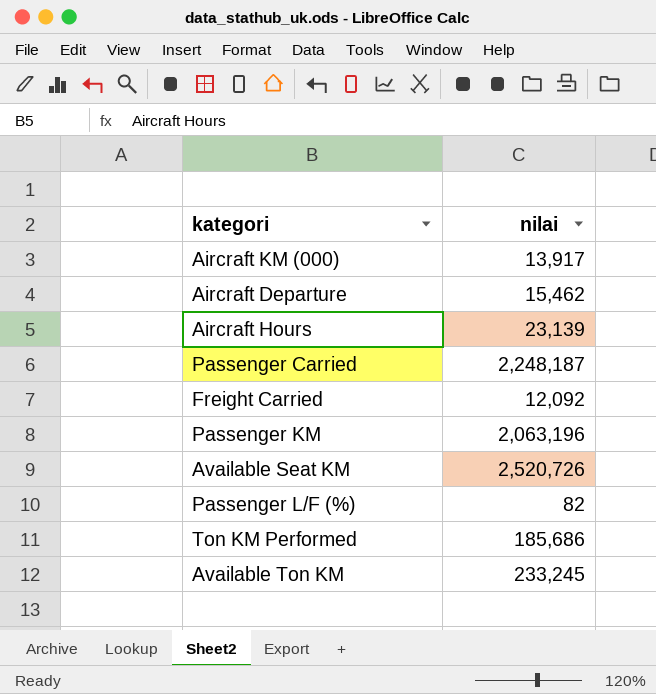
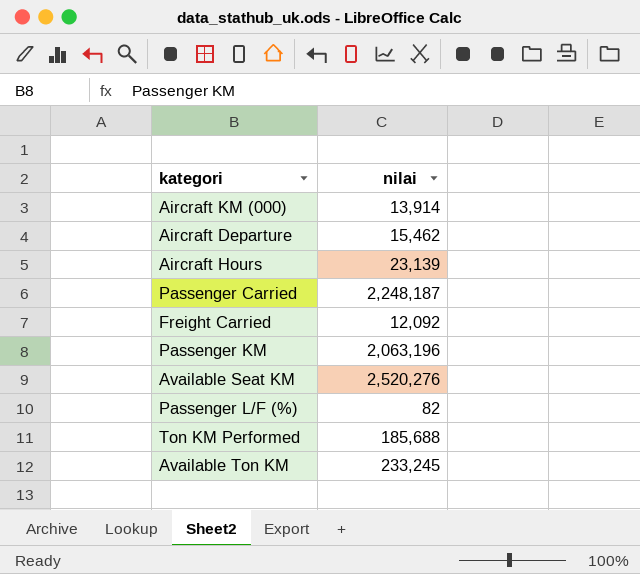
Aircraft KM (000) | nilai: 13,917 -> 13,914
Available Seat KM | nilai: 2,520,726 -> 2,520,276
Ton KM Performed | nilai: 185,686 -> 185,688

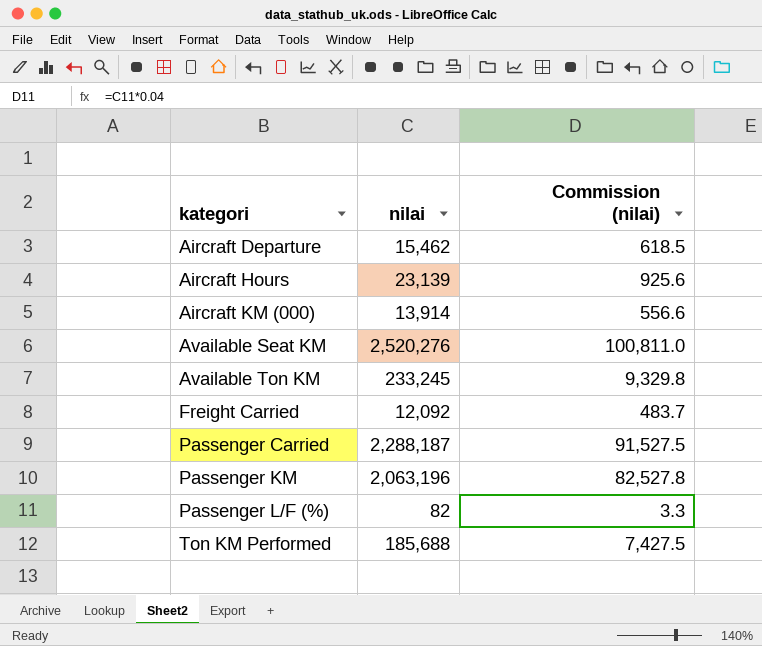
row order: none -> kategori ascending
column Commission (nilai) | formula: none -> [nilai] * 0.04
Passenger Carried | nilai: 2,248,187 -> 2,288,187

